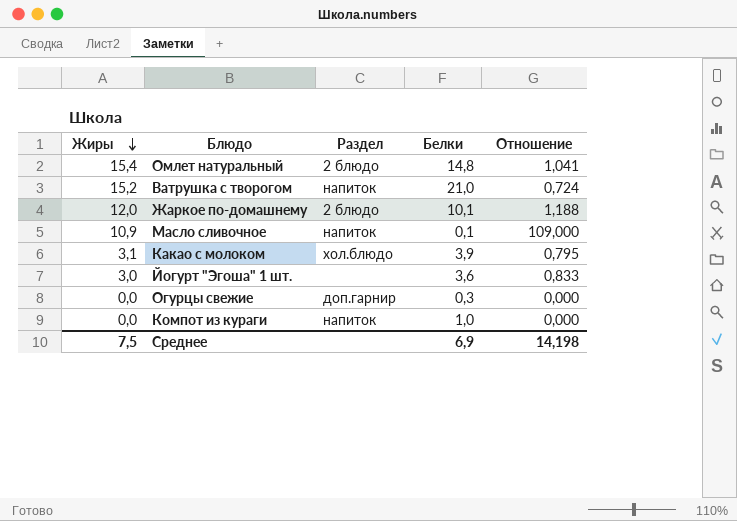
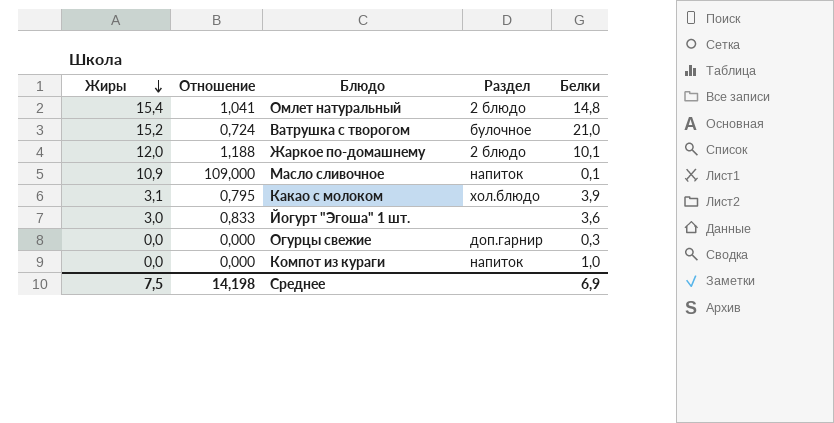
column Отношение | position: 5 -> 2
Ватрушка с творогом | Раздел: напиток -> булочное

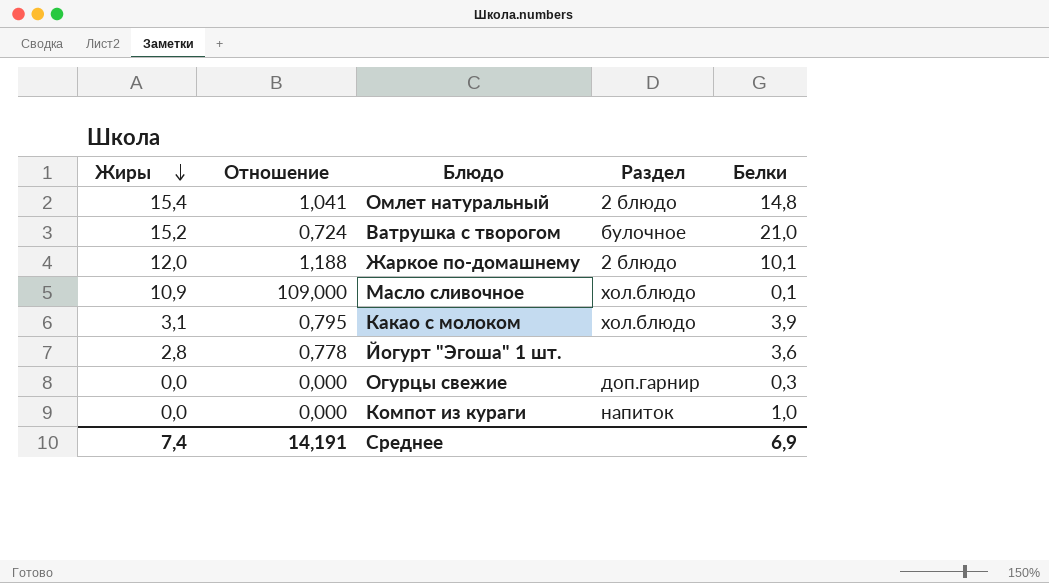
Масло сливочное | Раздел: напиток -> хол.блюдо
Йогурт "Эгоша" 1 шт. | Жиры: 3,0 -> 2,8
Йогурт "Эгоша" 1 шт. | Отношение: 0,833 -> 0,778
Среднее | Жиры: 7,5 -> 7,4
Среднее | Отношение: 14,198 -> 14,191

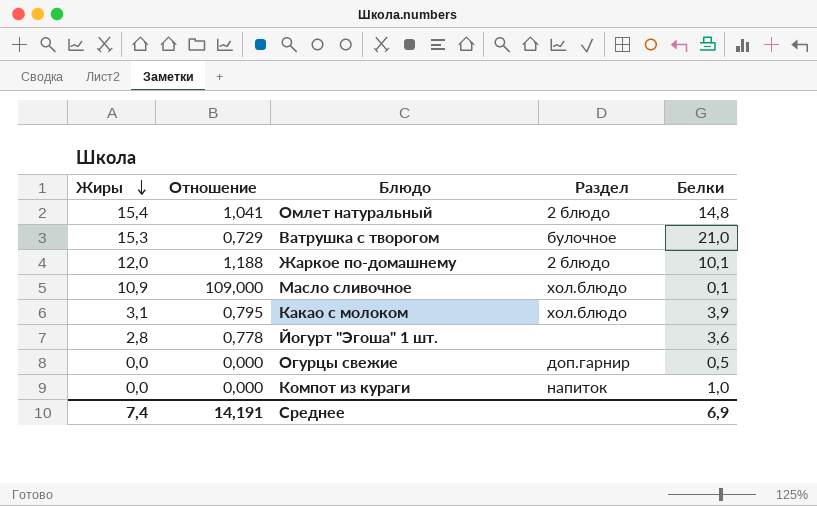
Ватрушка с творогом | Жиры: 15,2 -> 15,3
Ватрушка с творогом | Отношение: 0,724 -> 0,729
Огурцы свежие | Белки: 0,3 -> 0,5

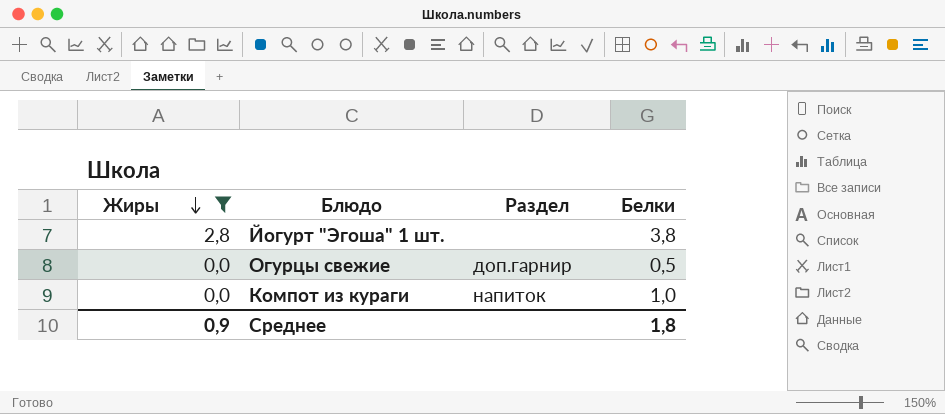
filter: none -> Жиры <= 2,8
column Отношение | formula: [Жиры] / [Белки] -> none
Йогурт "Эгоша" 1 шт. | Белки: 3,6 -> 3,8
Среднее | Жиры: 7,4 -> 0,9
Среднее | Белки: 6,9 -> 1,8

